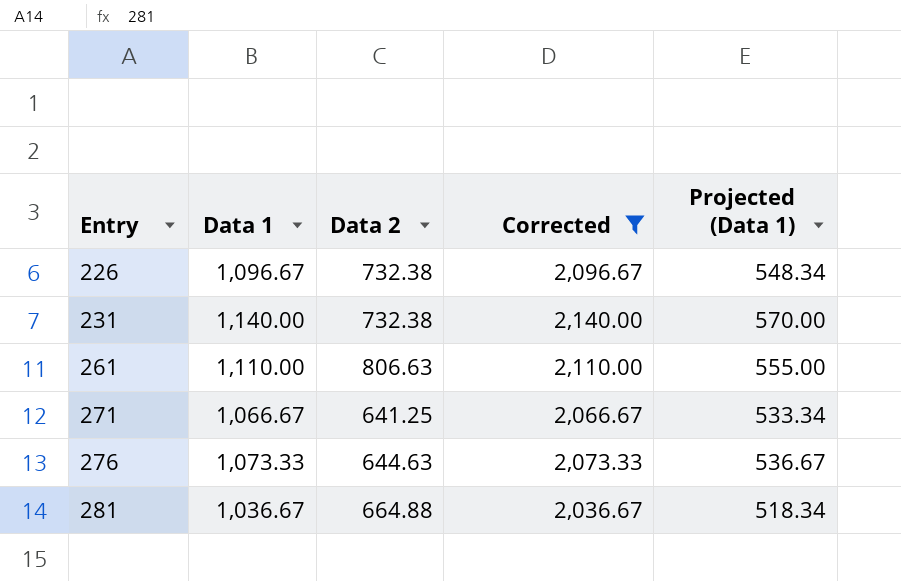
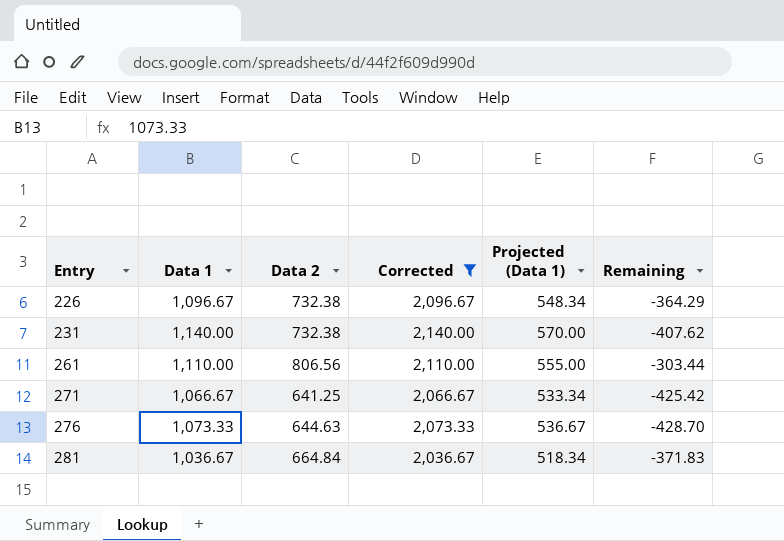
column Remaining | formula: none -> [Data 2] - [Data 1]
261 | Data 2: 806.63 -> 806.56
281 | Data 2: 664.88 -> 664.84

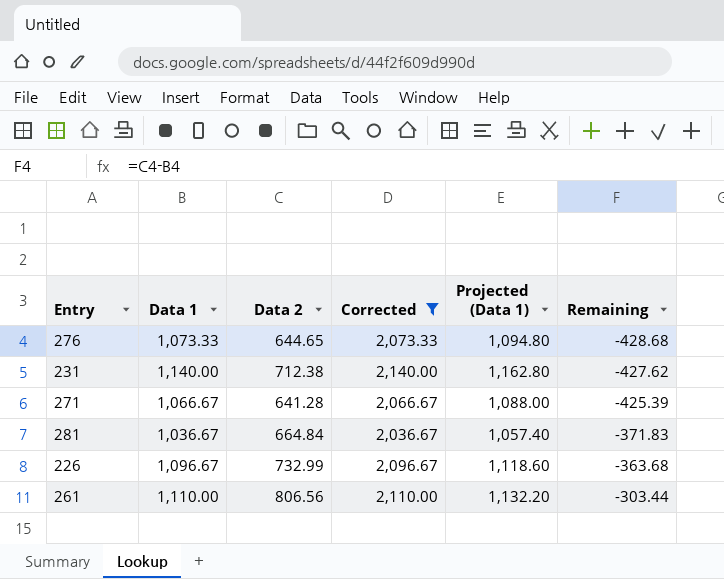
row order: Entry ascending -> Remaining ascending
column Projected (Data 1) | formula: [Data 1] * 0.5 -> [Data 1] * 1.02
276 | Data 2: 644.63 -> 644.65
276 | Remaining: -428.70 -> -428.68
231 | Data 2: 732.38 -> 712.38
231 | Remaining: -407.62 -> -427.62
271 | Data 2: 641.25 -> 641.28
271 | Remaining: -425.42 -> -425.39
226 | Data 2: 732.38 -> 732.99
226 | Remaining: -364.29 -> -363.68

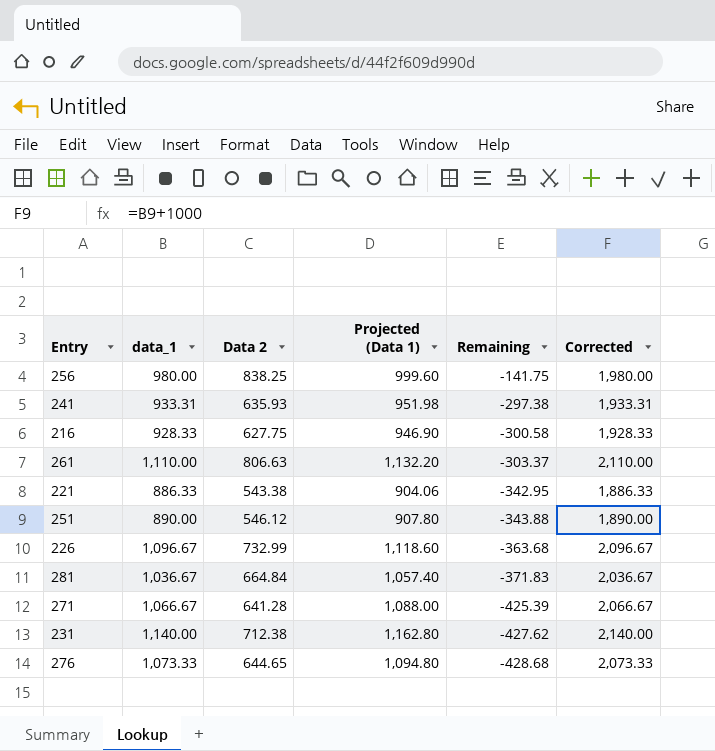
filter: Corrected >= 2,036.67 -> none
row order: Remaining ascending -> Remaining descending
column name: Data 1 -> data_1
column Corrected | position: 4 -> 6
261 | Data 2: 806.56 -> 806.63
261 | Remaining: -303.44 -> -303.37

